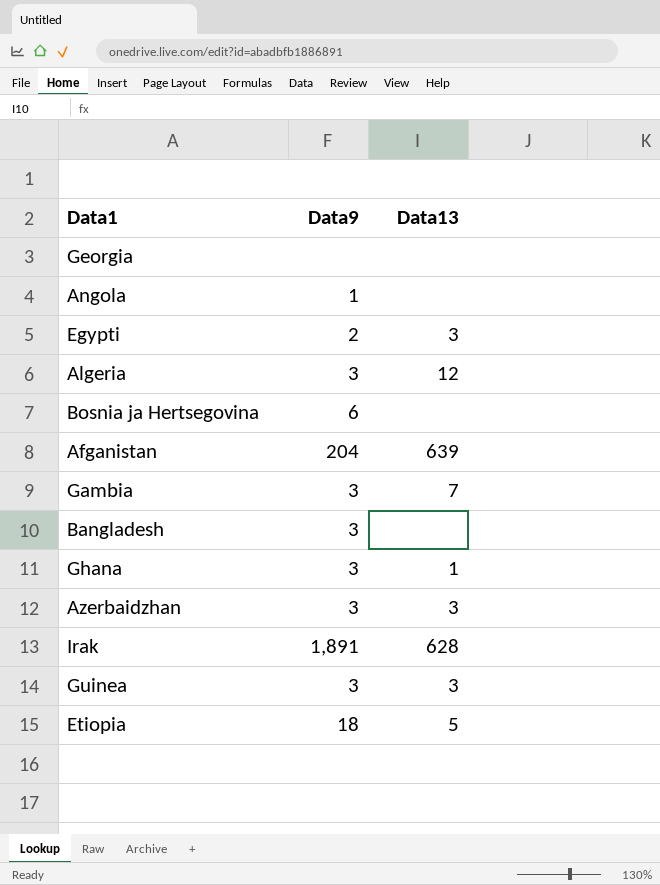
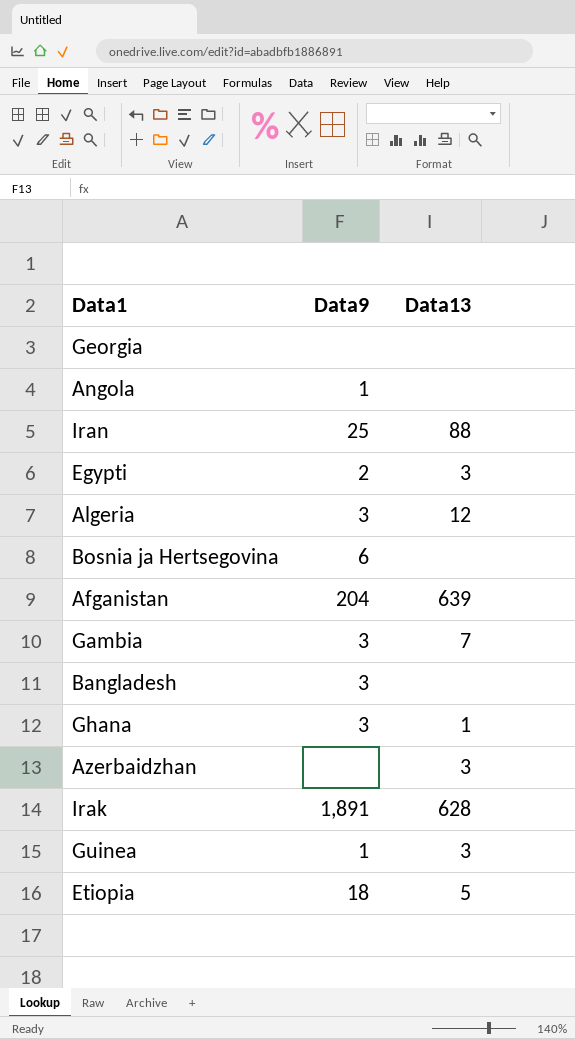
row Iran: none -> 25 | 88
Azerbaidzhan | Data9: 3 -> none
Guinea | Data9: 3 -> 1

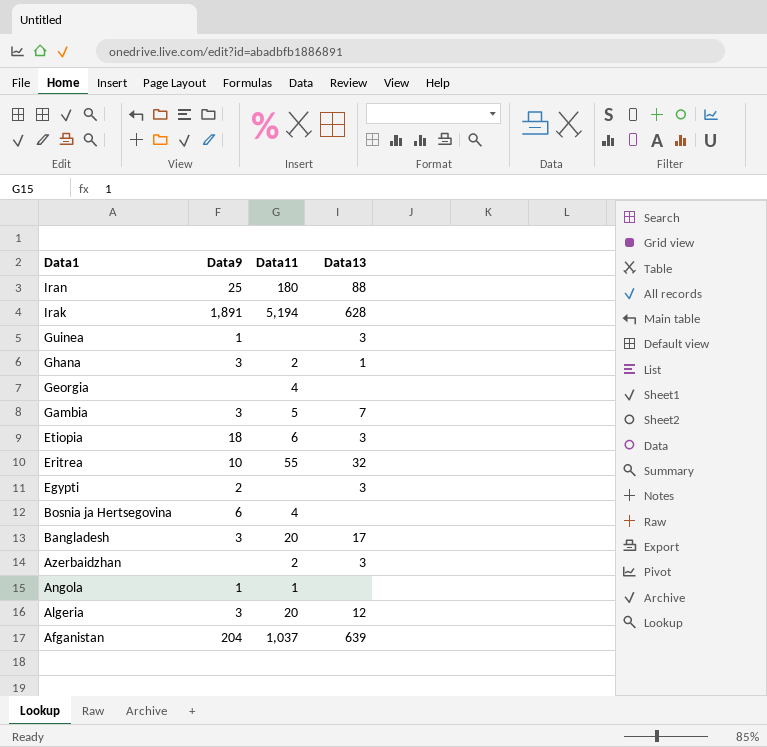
row order: none -> Data1 descending
column Data11 | position: none -> 3
Etiopia | Data13: 5 -> 3
row Eritrea: none -> 10 | 55 | 32
Bangladesh | Data13: none -> 17

